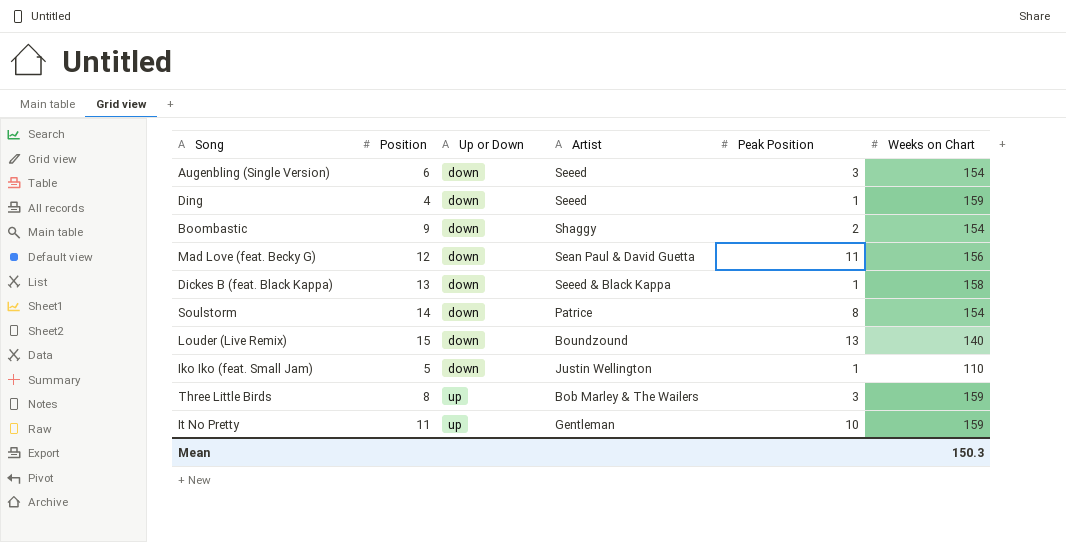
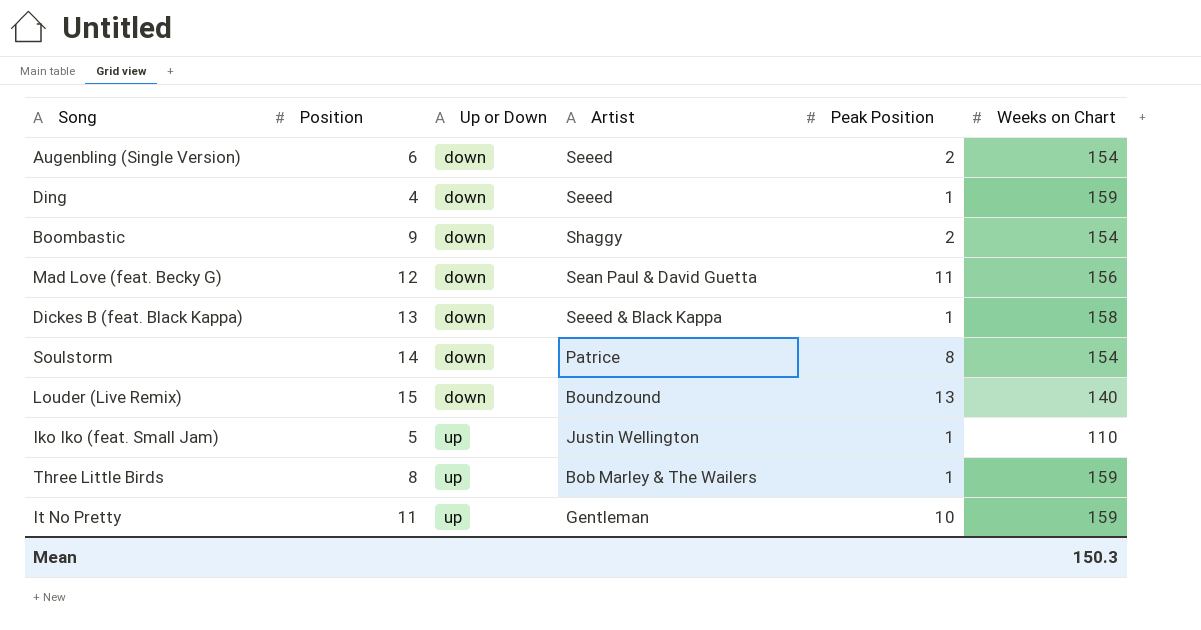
Augenbling (Single Version) | Peak Position: 3 -> 2
Iko Iko (feat. Small Jam) | Up or Down: down -> up
Three Little Birds | Peak Position: 3 -> 1

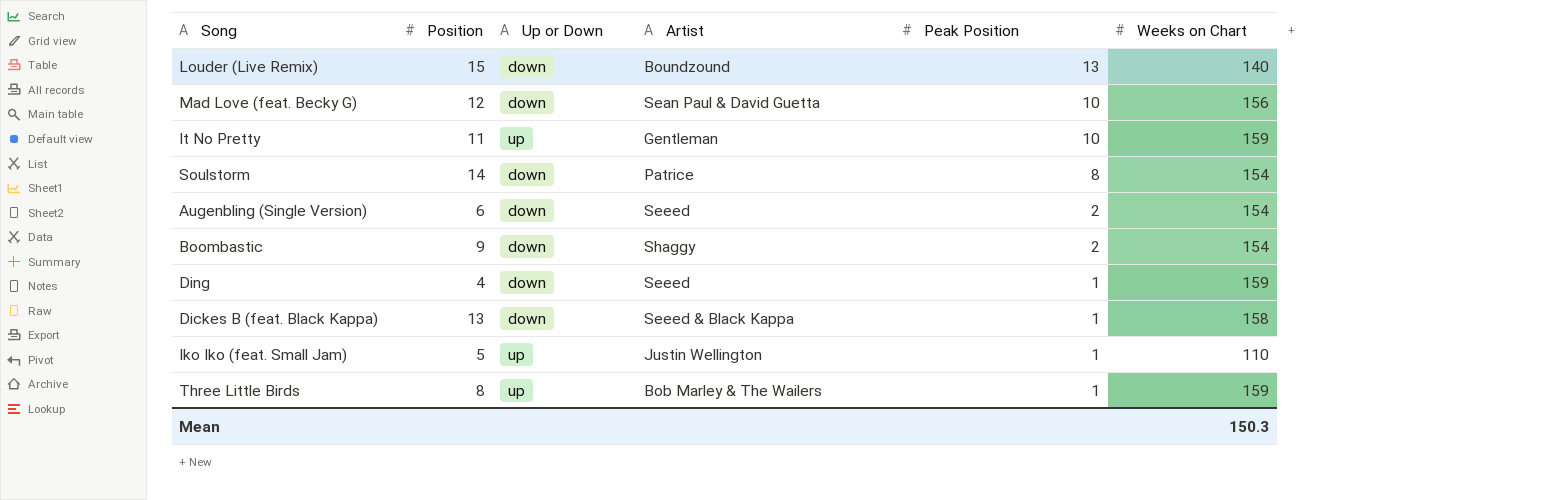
row order: Up or Down ascending -> Peak Position descending
Mad Love (feat. Becky G) | Peak Position: 11 -> 10

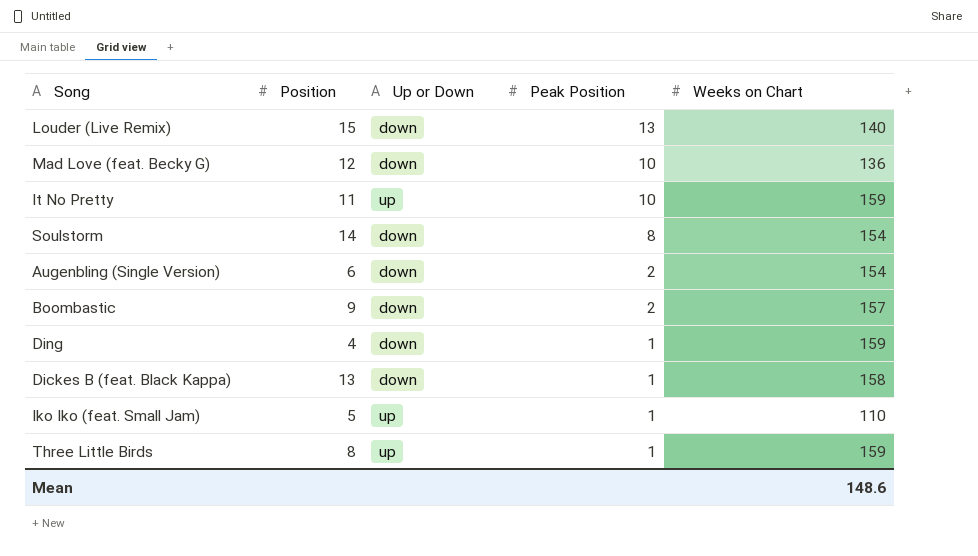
column Artist | position: 4 -> none
Mad Love (feat. Becky G) | Weeks on Chart: 156 -> 136
Boombastic | Weeks on Chart: 154 -> 157
Mean | Weeks on Chart: 150.3 -> 148.6

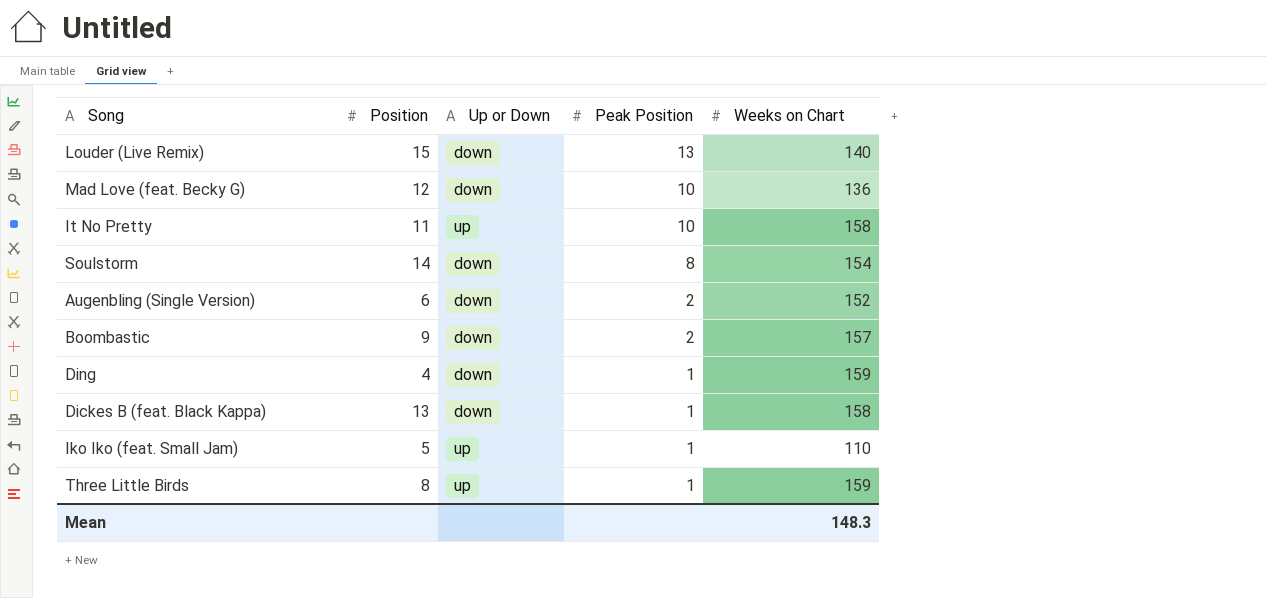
It No Pretty | Weeks on Chart: 159 -> 158
Augenbling (Single Version) | Weeks on Chart: 154 -> 152
Mean | Weeks on Chart: 148.6 -> 148.3

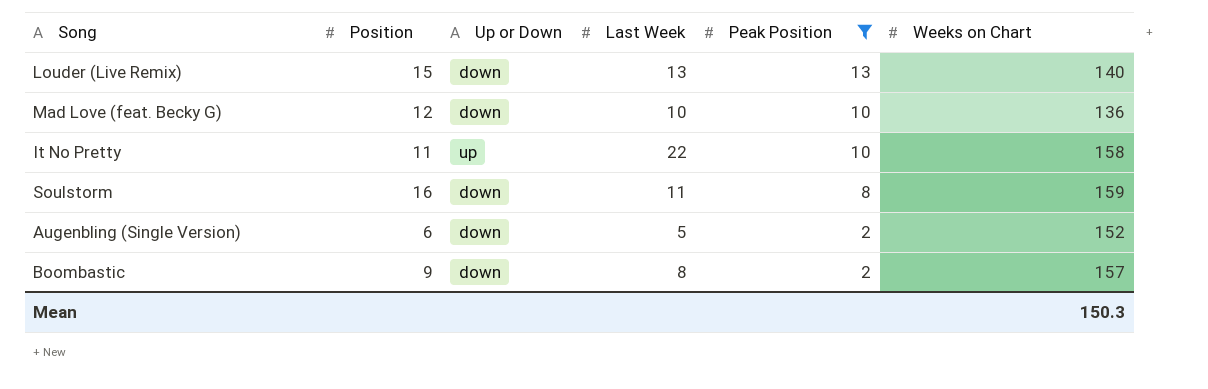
filter: none -> Peak Position != 1
column Last Week | position: none -> 4
Soulstorm | Position: 14 -> 16
Soulstorm | Weeks on Chart: 154 -> 159
Mean | Weeks on Chart: 148.3 -> 150.3

